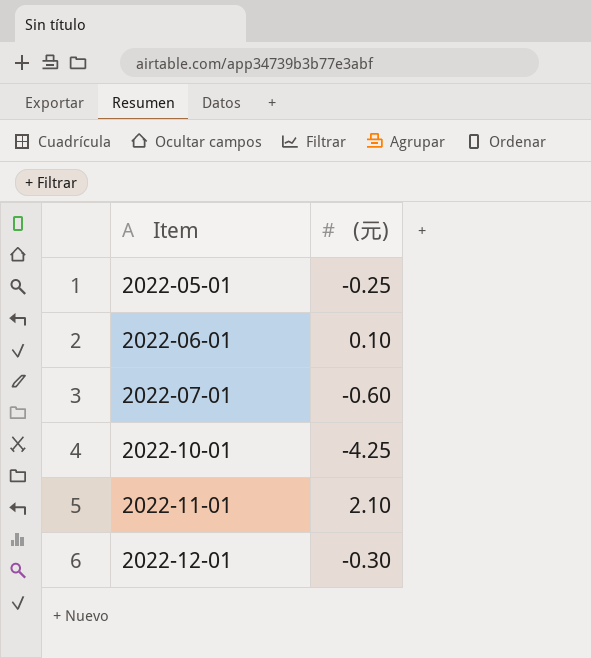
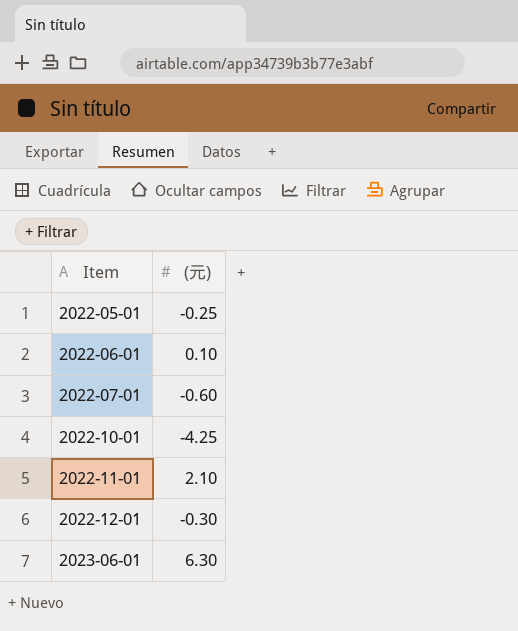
row 2023-06-01: none -> 6.30

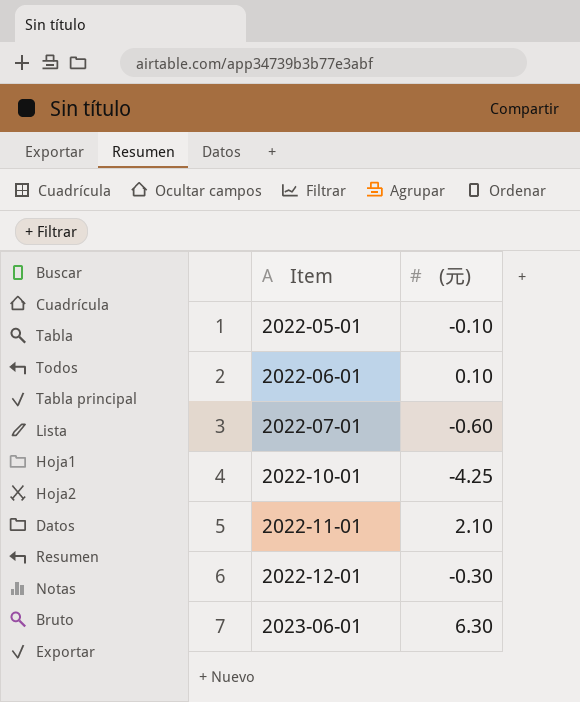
2022-05-01 | (元): -0.25 -> -0.10

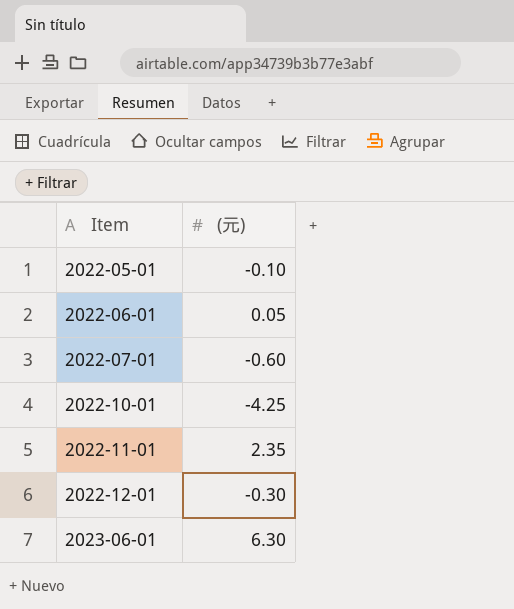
2022-06-01 | (元): 0.10 -> 0.05
2022-11-01 | (元): 2.10 -> 2.35

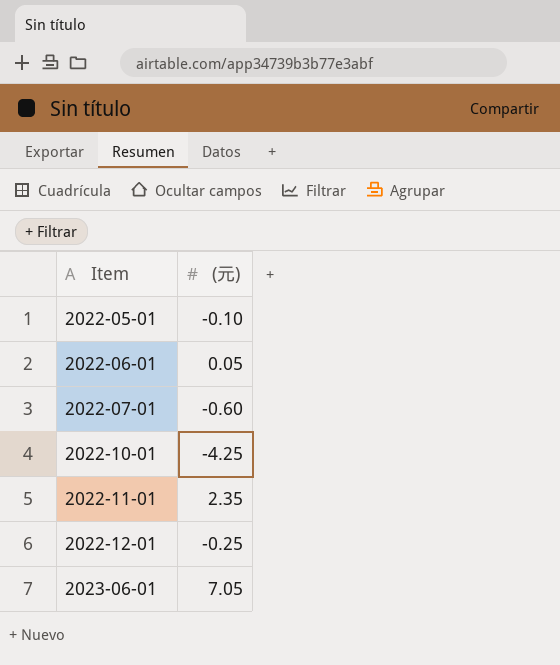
2022-12-01 | (元): -0.30 -> -0.25
2023-06-01 | (元): 6.30 -> 7.05

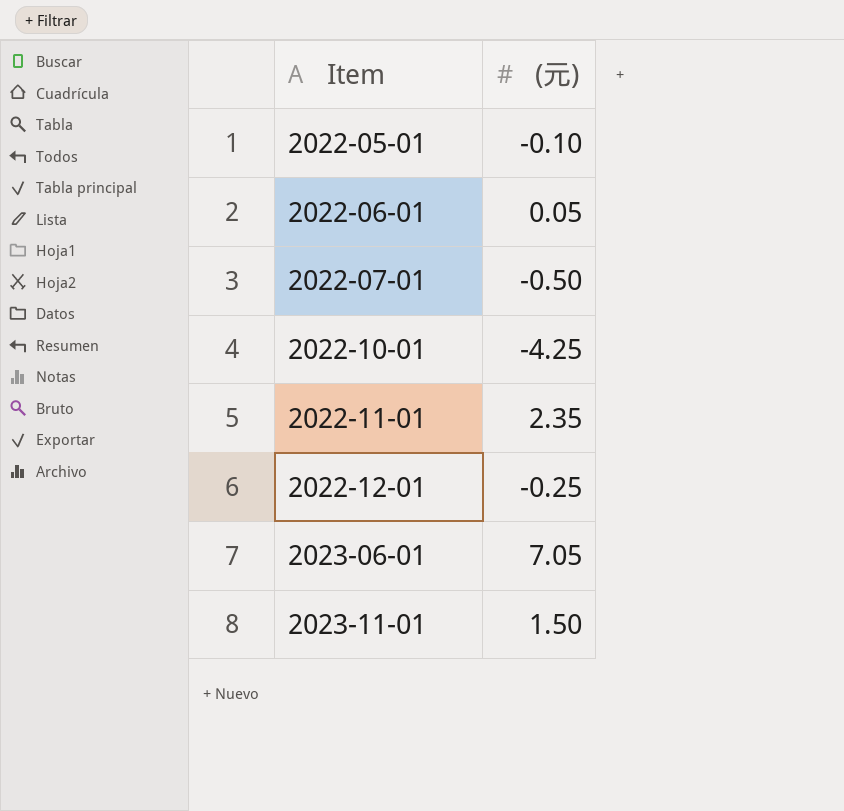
2022-07-01 | (元): -0.60 -> -0.50
row 2023-11-01: none -> 1.50

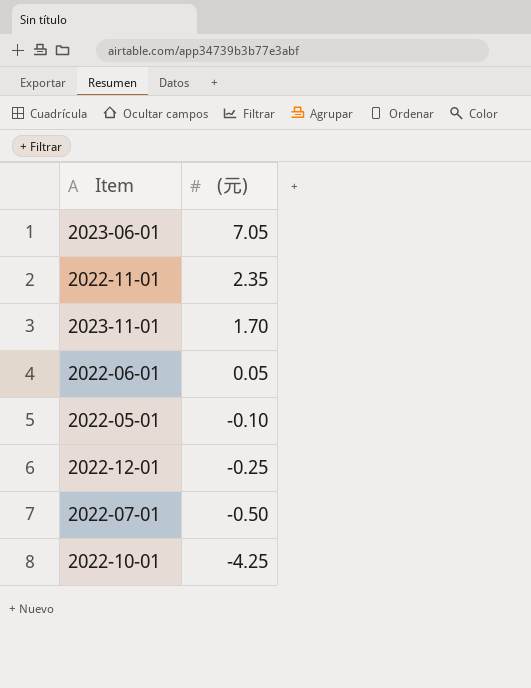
row order: Item ascending -> (元) descending
2023-11-01 | (元): 1.50 -> 1.70

